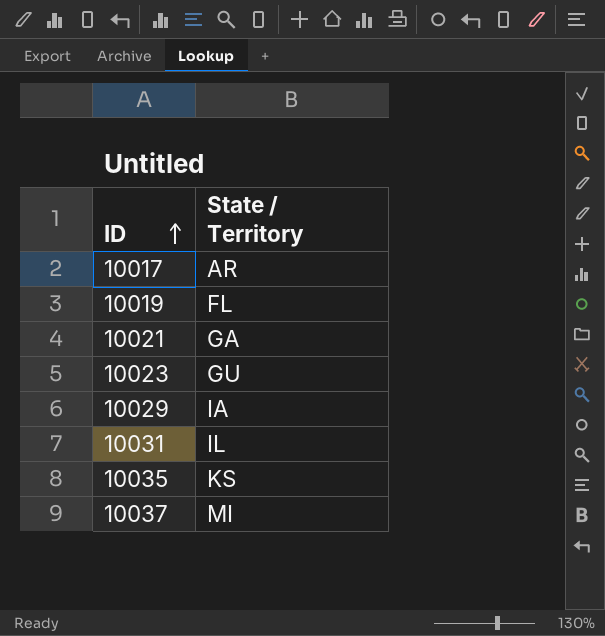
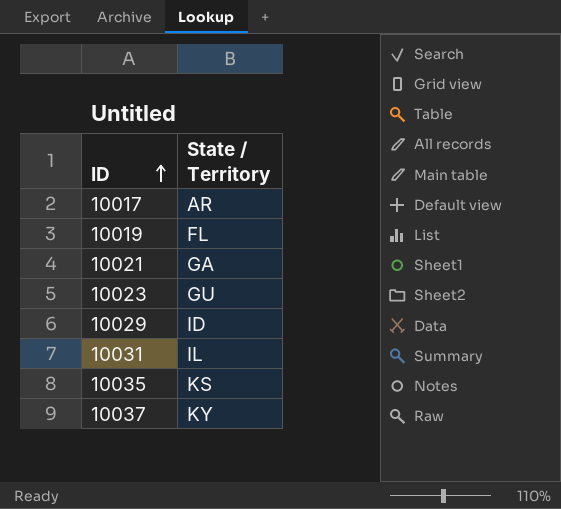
10029 | State / Territory: IA -> ID
10037 | State / Territory: MI -> KY

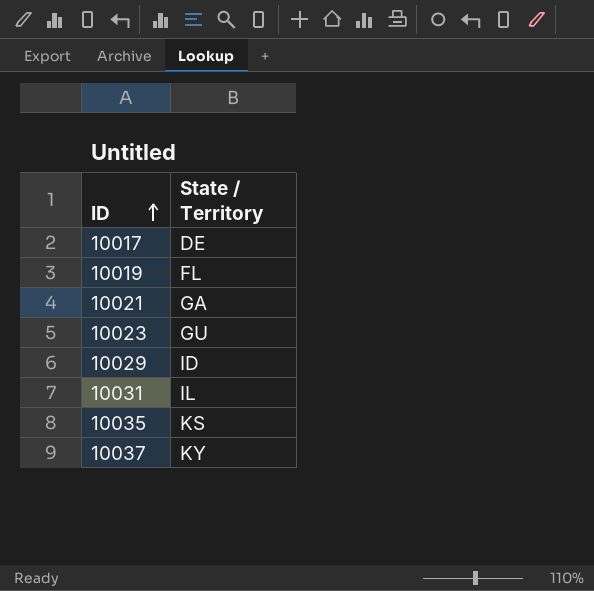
10017 | State / Territory: AR -> DE

